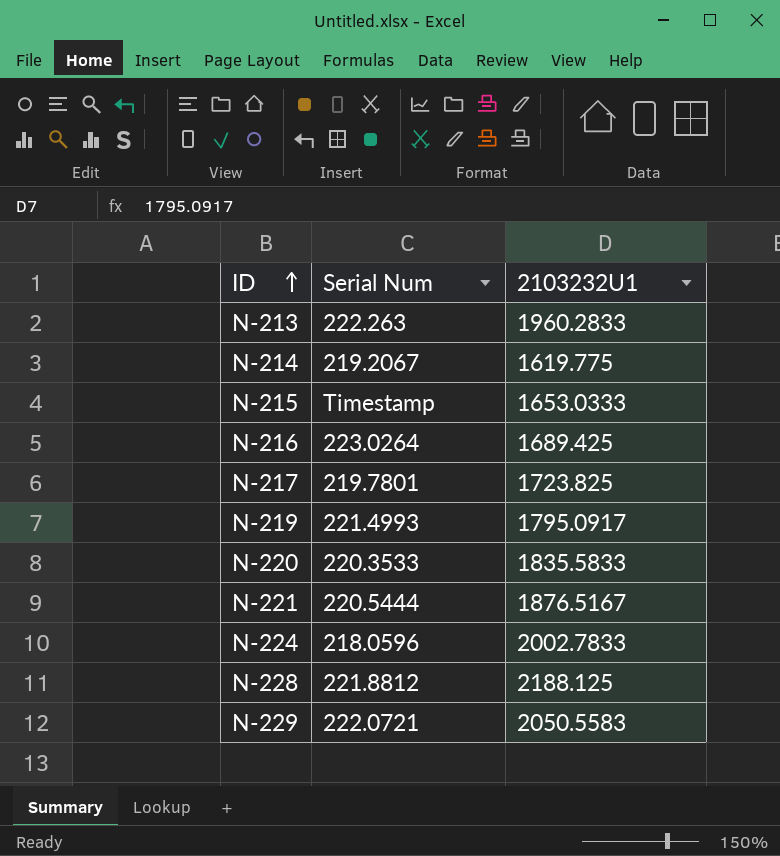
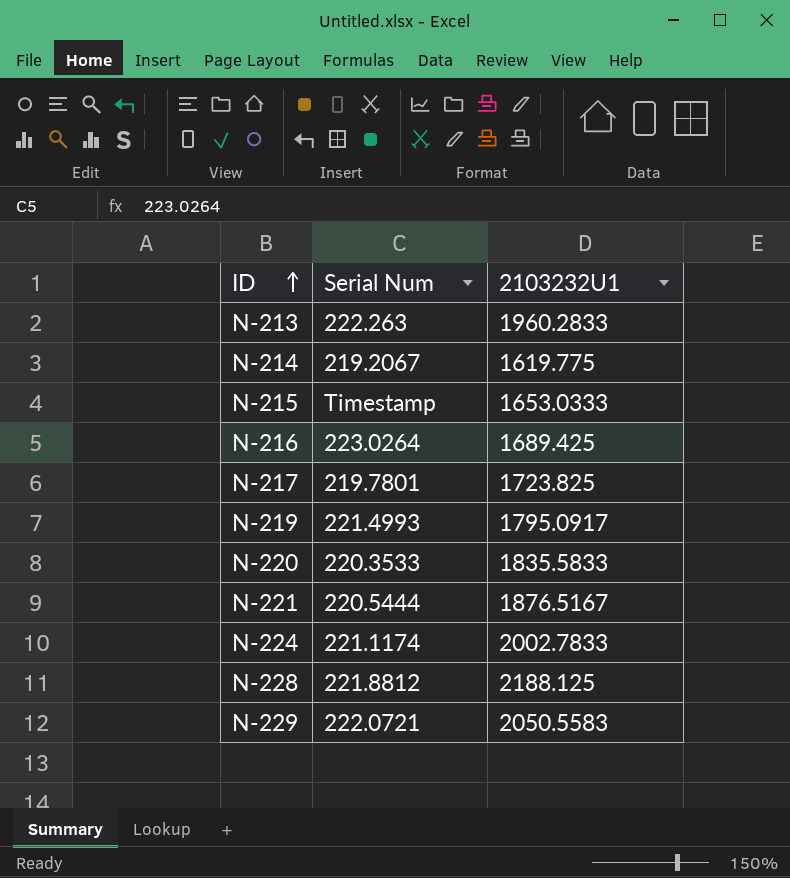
N-224 | Serial Num: 218.0596 -> 221.1174

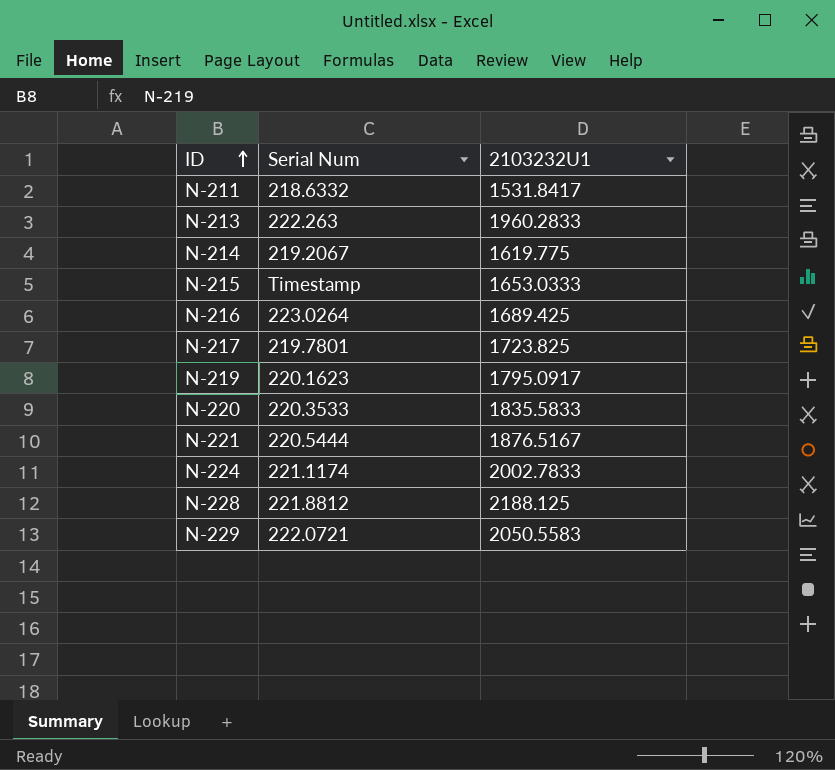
row N-211: none -> 218.6332 | 1531.8417
N-219 | Serial Num: 221.4993 -> 220.1623

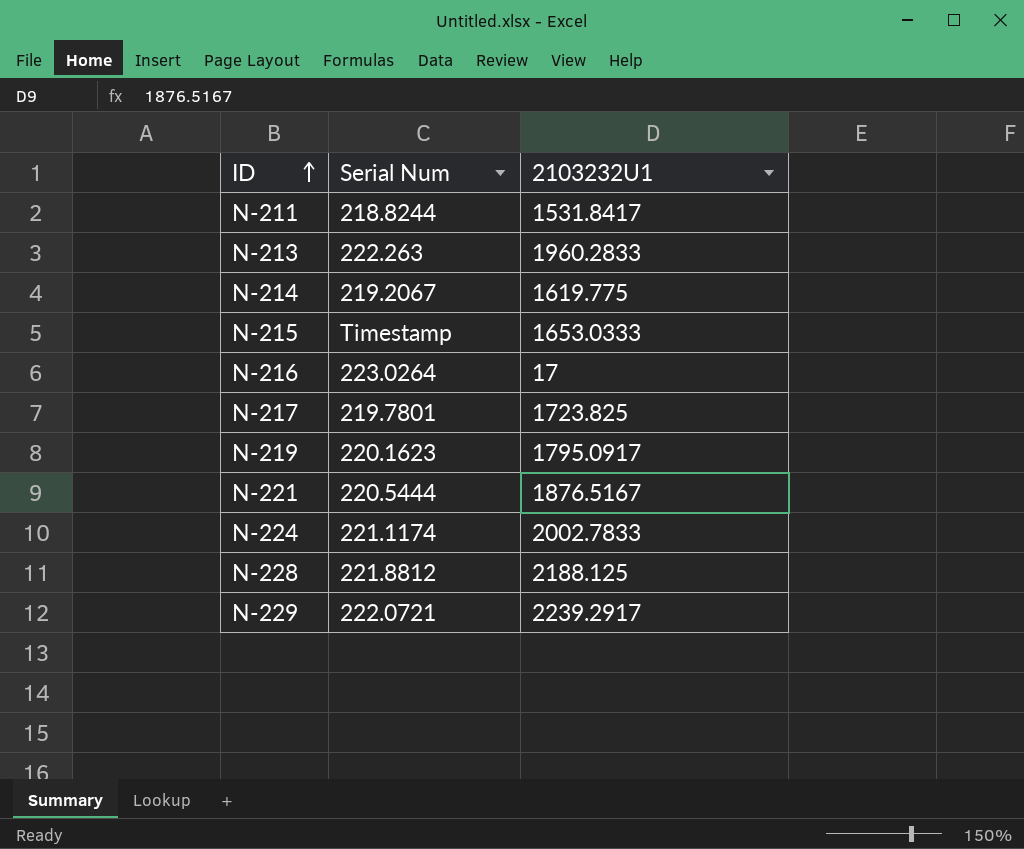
row N-220: 220.3533 | 1835.5833 -> none
N-211 | Serial Num: 218.6332 -> 218.8244
N-216 | 2103232U1: 1689.425 -> 17
N-229 | 2103232U1: 2050.5583 -> 2239.2917

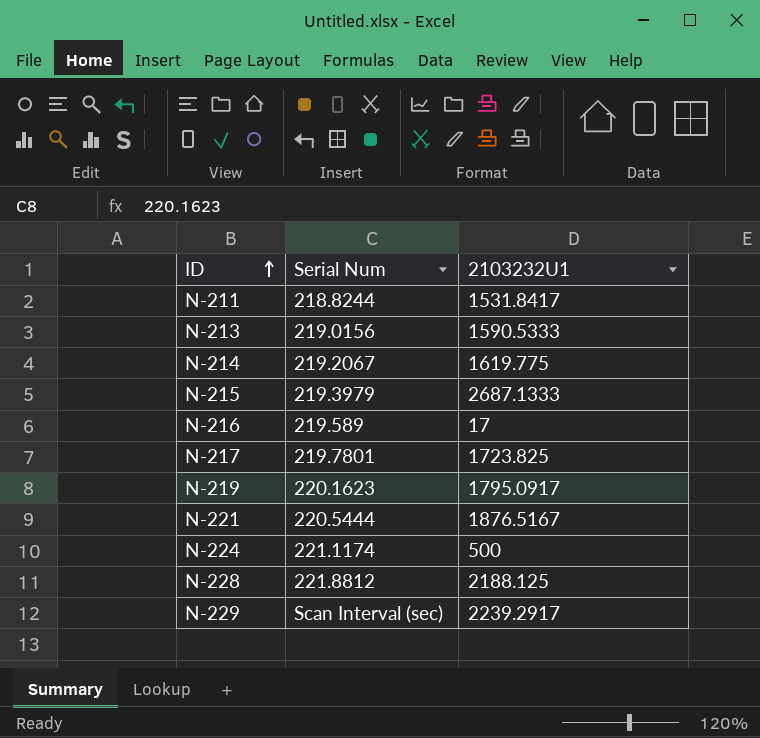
N-213 | Serial Num: 222.263 -> 219.0156
N-213 | 2103232U1: 1960.2833 -> 1590.5333
N-215 | Serial Num: Timestamp -> 219.3979
N-215 | 2103232U1: 1653.0333 -> 2687.1333
N-216 | Serial Num: 223.0264 -> 219.589
N-224 | 2103232U1: 2002.7833 -> 500
N-229 | Serial Num: 222.0721 -> Scan Interval (sec)

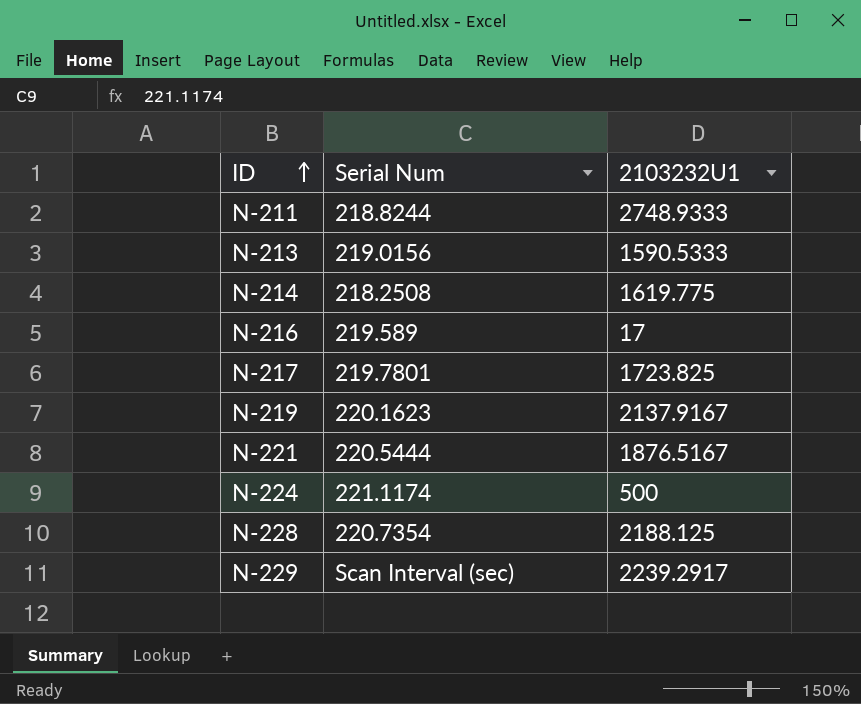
row N-215: 219.3979 | 2687.1333 -> none
N-211 | 2103232U1: 1531.8417 -> 2748.9333
N-214 | Serial Num: 219.2067 -> 218.2508
N-219 | 2103232U1: 1795.0917 -> 2137.9167
N-228 | Serial Num: 221.8812 -> 220.7354

